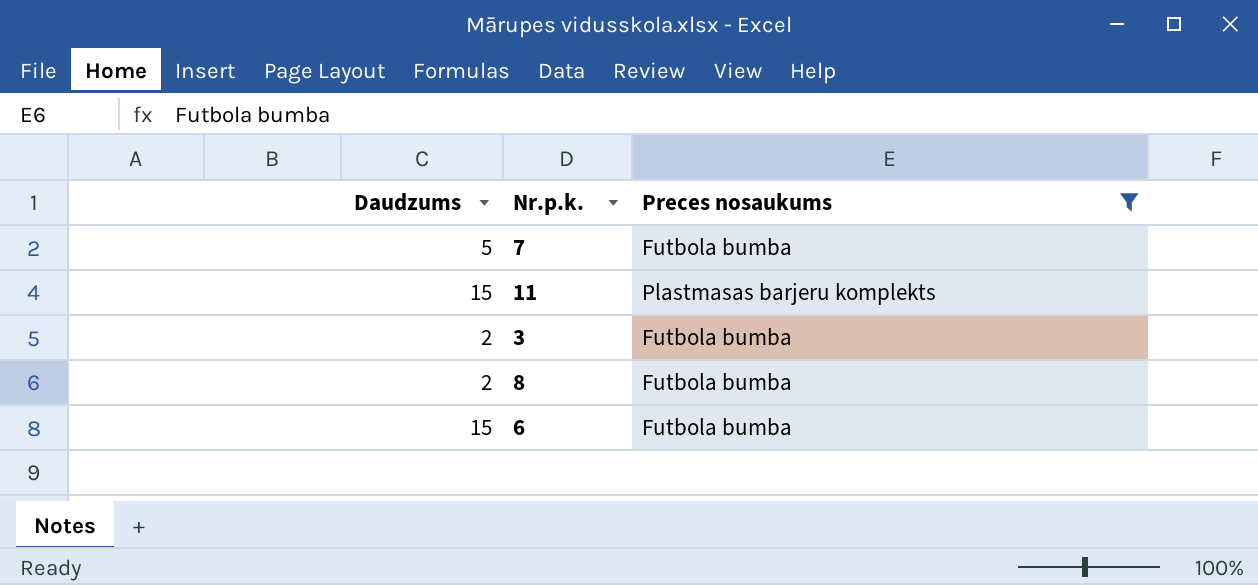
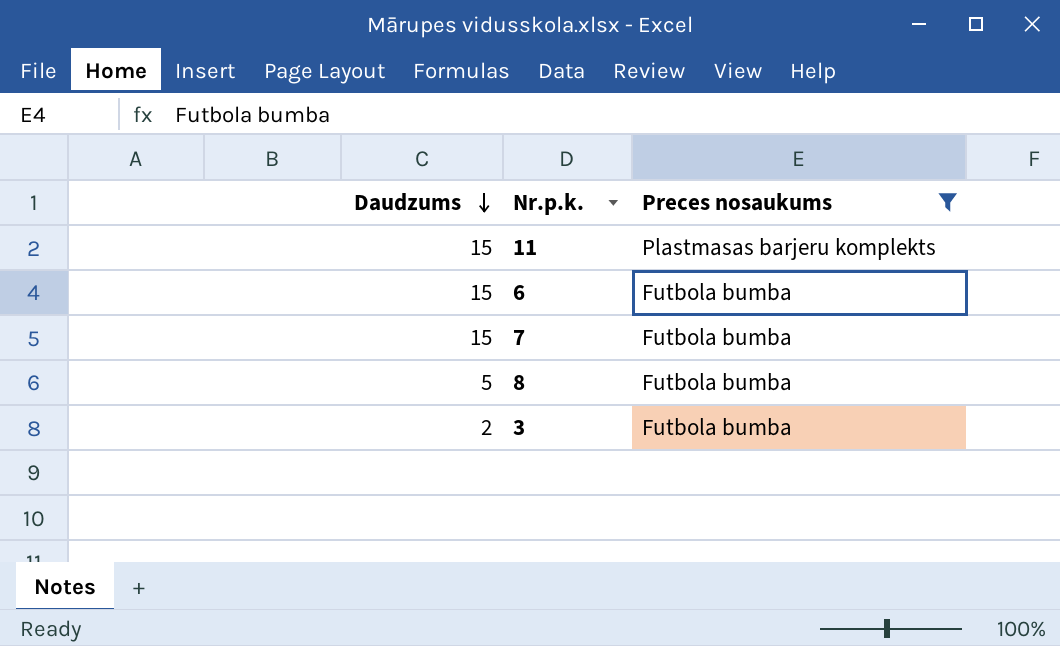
row order: none -> Daudzums descending
7 | Daudzums: 5 -> 15
8 | Daudzums: 2 -> 5

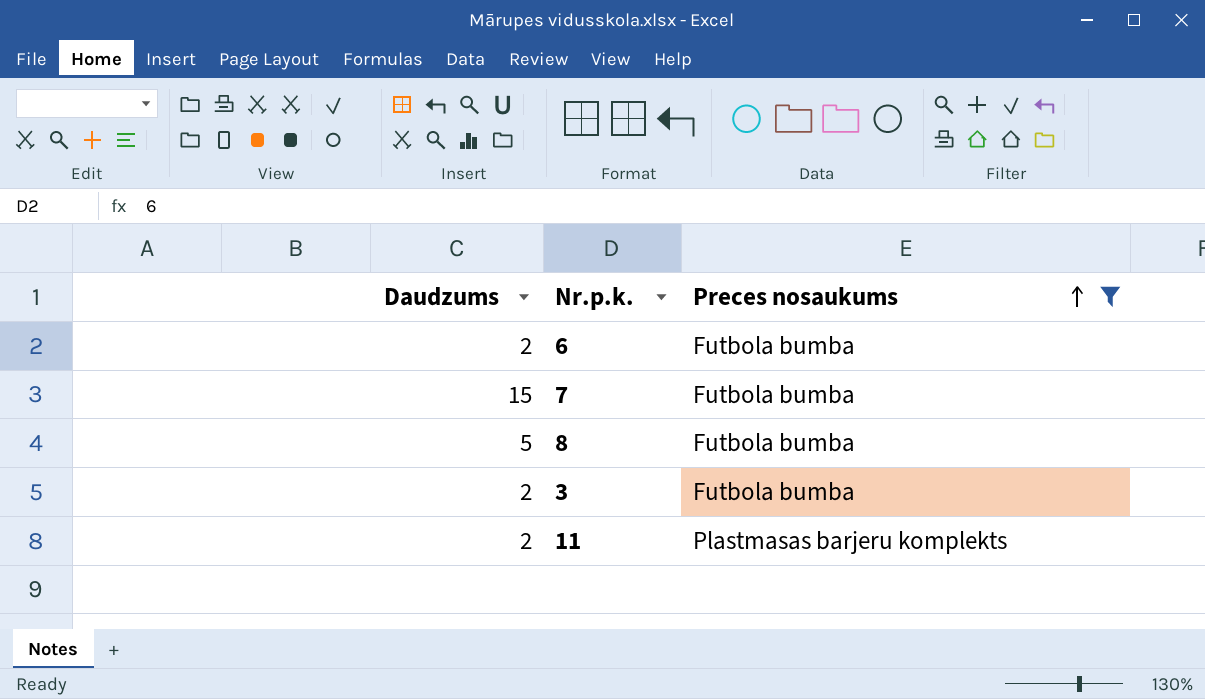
row order: Daudzums descending -> Preces nosaukums ascending
6 | Daudzums: 15 -> 2
11 | Daudzums: 15 -> 2

